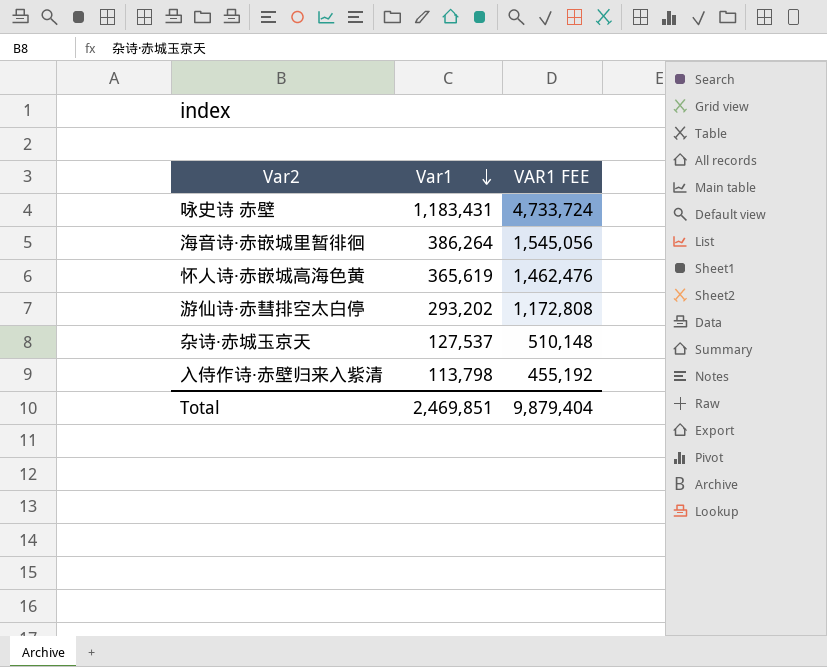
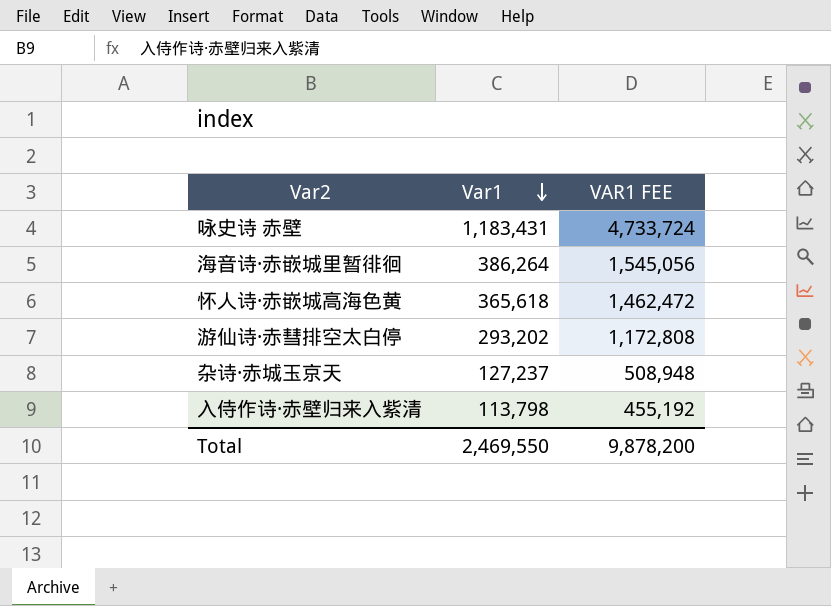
怀人诗·赤嵌城高海色黄 | Var1: 365,619 -> 365,618
怀人诗·赤嵌城高海色黄 | VAR1 FEE: 1,462,476 -> 1,462,472
杂诗·赤城玉京天 | Var1: 127,537 -> 127,237
杂诗·赤城玉京天 | VAR1 FEE: 510,148 -> 508,948
Total | Var1: 2,469,851 -> 2,469,550
Total | VAR1 FEE: 9,879,404 -> 9,878,200

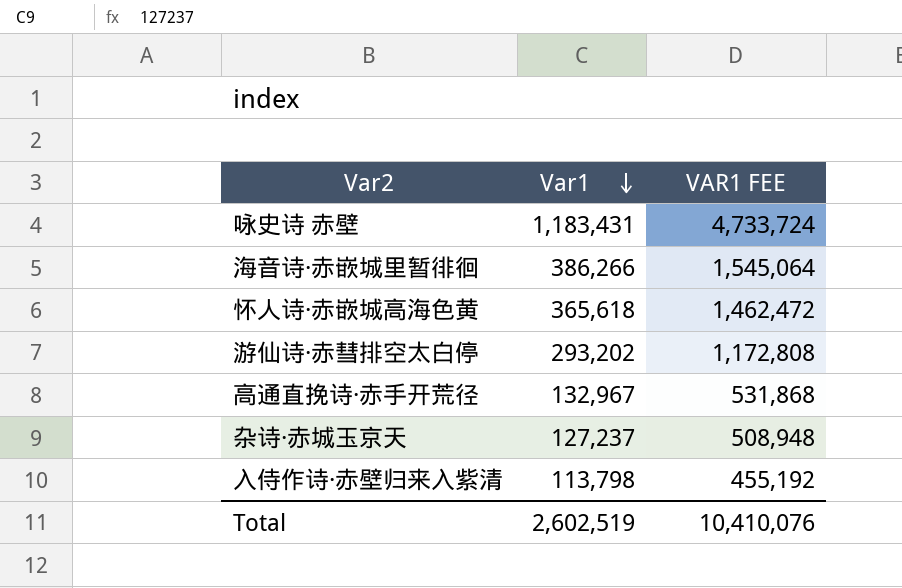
海音诗·赤嵌城里暂徘徊 | Var1: 386,264 -> 386,266
海音诗·赤嵌城里暂徘徊 | VAR1 FEE: 1,545,056 -> 1,545,064
row 高通直挽诗·赤手开荒径: none -> 132,967 | 531,868
Total | Var1: 2,469,550 -> 2,602,519
Total | VAR1 FEE: 9,878,200 -> 10,410,076

